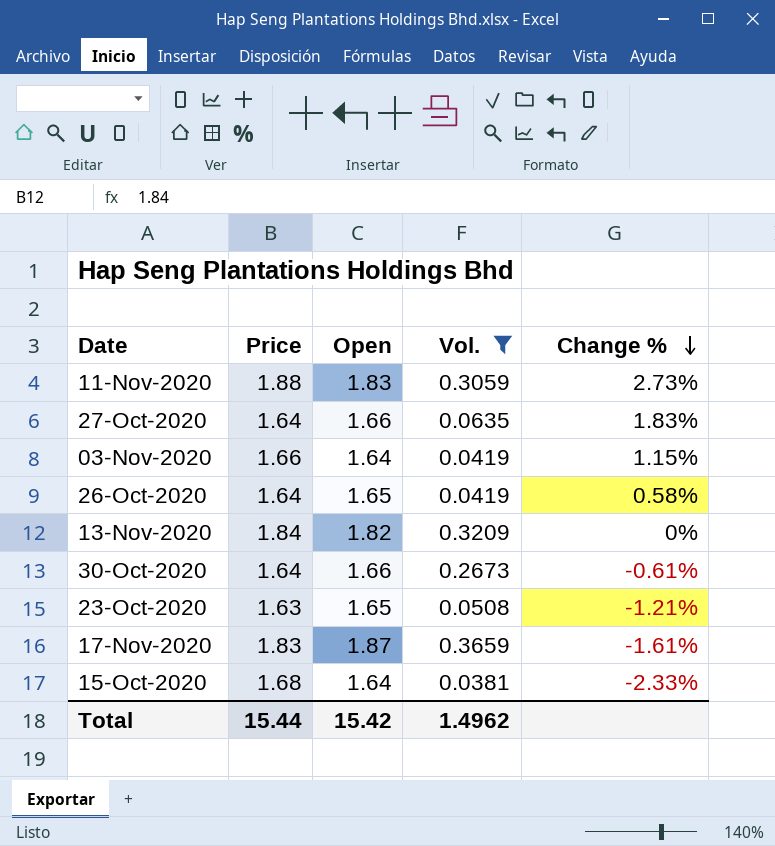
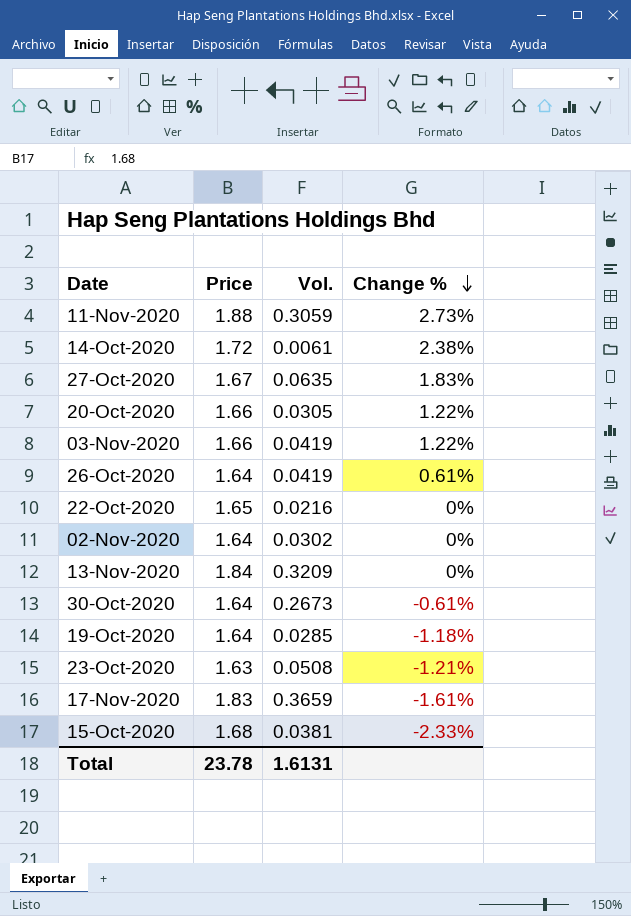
filter: Vol. >= 0.0381 -> none
column Open | position: 3 -> none
27-Oct-2020 | Price: 1.64 -> 1.67
03-Nov-2020 | Change %: 1.15% -> 1.22%
26-Oct-2020 | Change %: 0.58% -> 0.61%
Total | Price: 15.44 -> 23.78
Total | Vol.: 1.4962 -> 1.6131

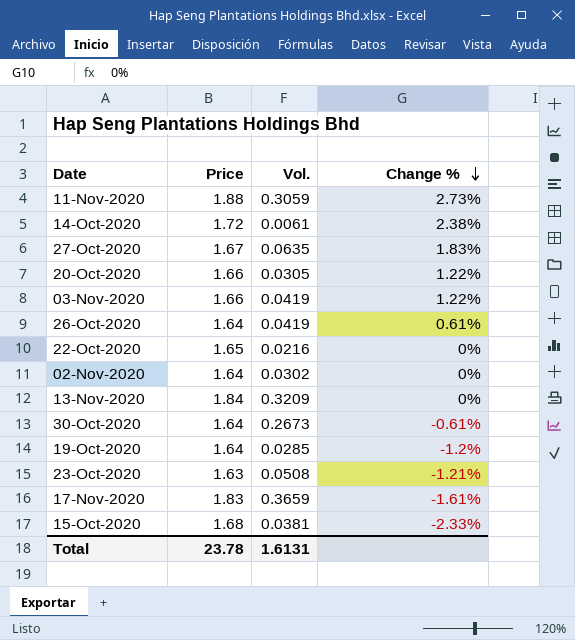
19-Oct-2020 | Change %: -1.18% -> -1.2%

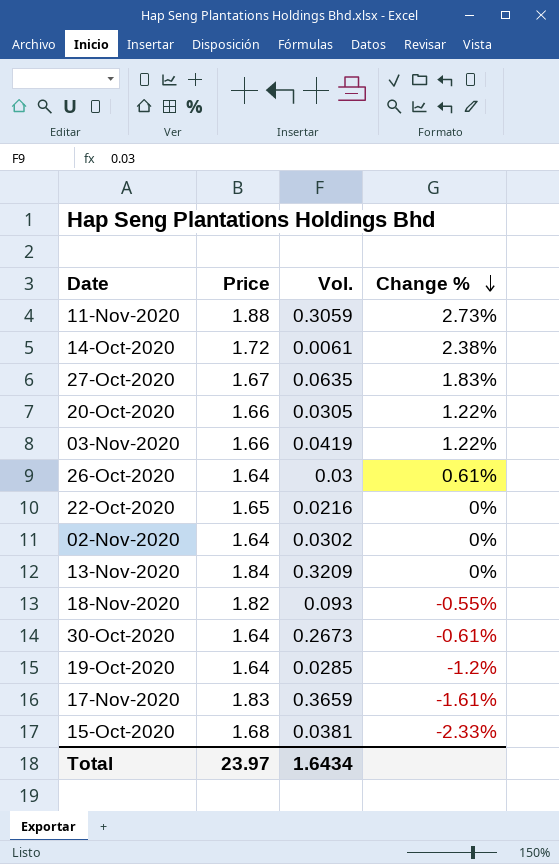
row 23-Oct-2020: 1.63 | 0.0508 | -1.21% -> none
26-Oct-2020 | Vol.: 0.0419 -> 0.03
row 18-Nov-2020: none -> 1.82 | 0.093 | -0.55%
Total | Price: 23.78 -> 23.97
Total | Vol.: 1.6131 -> 1.6434

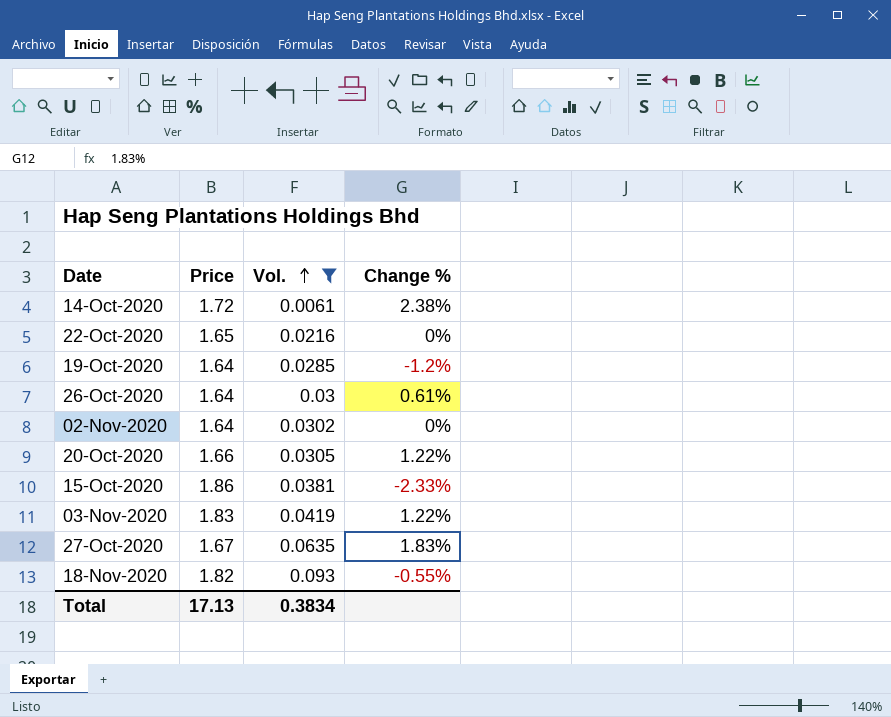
filter: none -> Vol. <= 0.093
row order: Change % descending -> Vol. ascending
15-Oct-2020 | Price: 1.68 -> 1.86
03-Nov-2020 | Price: 1.66 -> 1.83
Total | Price: 23.97 -> 17.13
Total | Vol.: 1.6434 -> 0.3834

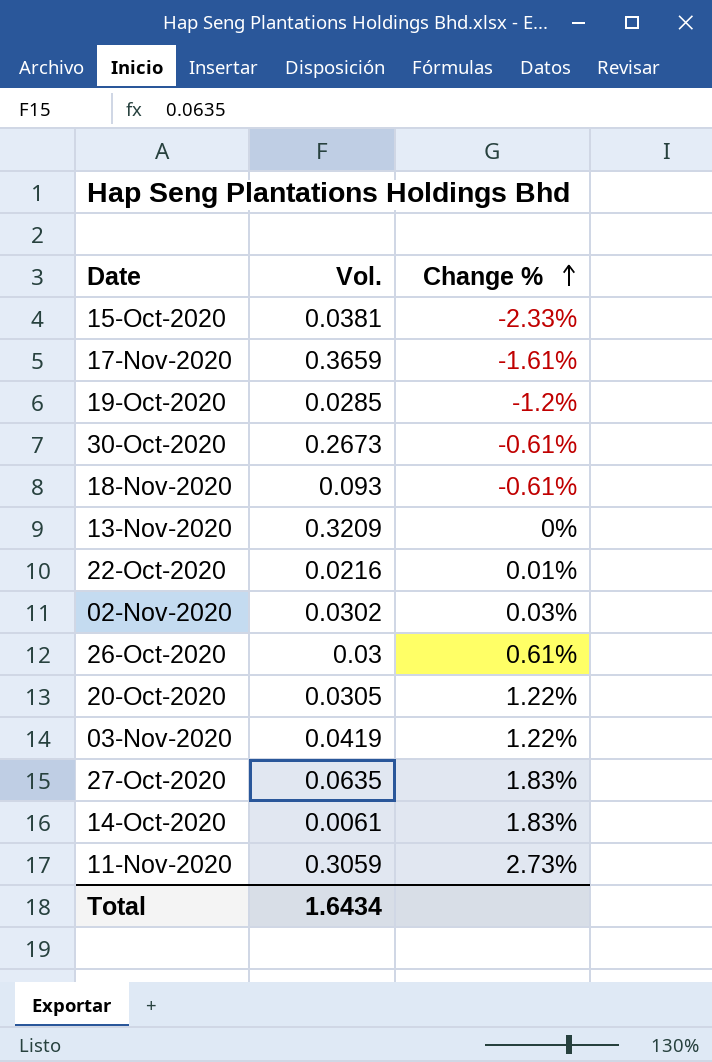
filter: Vol. <= 0.093 -> none
row order: Vol. ascending -> Change % ascending
column Price | position: 2 -> none
18-Nov-2020 | Change %: -0.55% -> -0.61%
22-Oct-2020 | Change %: 0% -> 0.01%
02-Nov-2020 | Change %: 0% -> 0.03%
14-Oct-2020 | Change %: 2.38% -> 1.83%
Total | Vol.: 0.3834 -> 1.6434

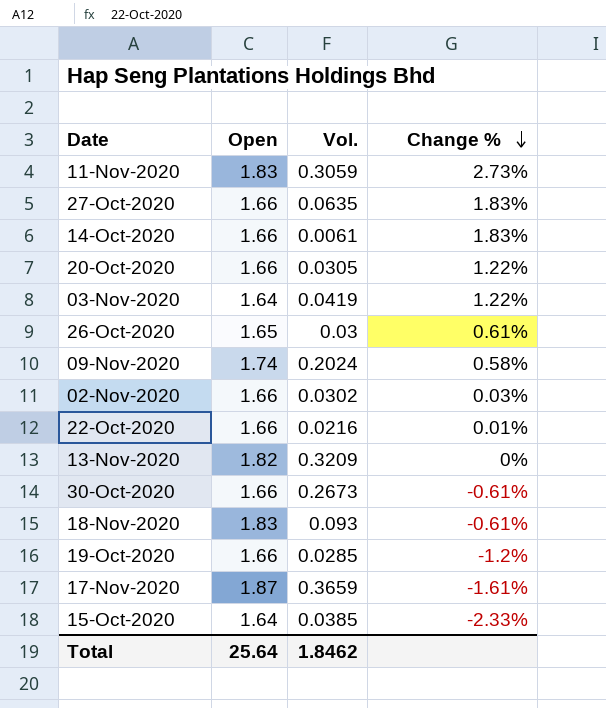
row order: Change % ascending -> Change % descending
column Open | position: none -> 2
row 09-Nov-2020: none -> 1.74 | 0.2024 | 0.58%
15-Oct-2020 | Vol.: 0.0381 -> 0.0385
Total | Vol.: 1.6434 -> 1.8462

